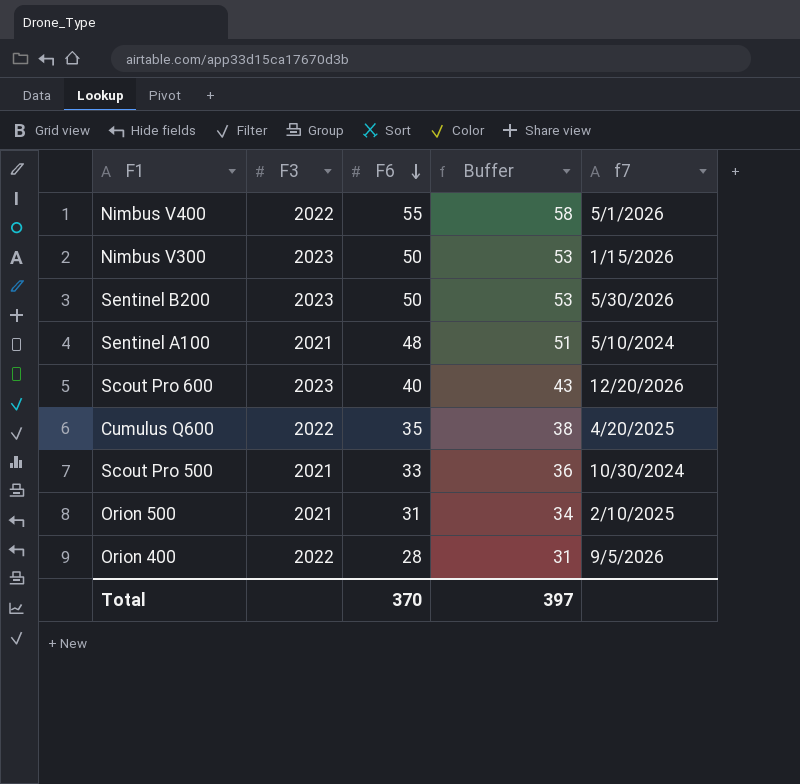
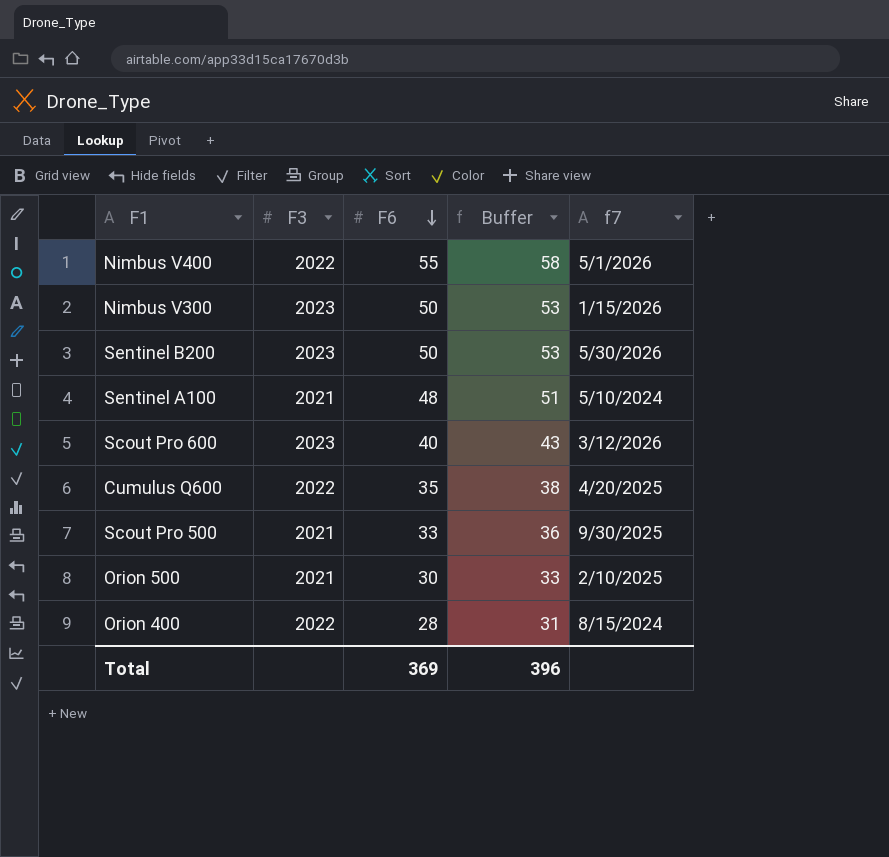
Scout Pro 600 | f7: 12/20/2026 -> 3/12/2026
Scout Pro 500 | f7: 10/30/2024 -> 9/30/2025
Orion 500 | F6: 31 -> 30
Orion 500 | Buffer: 34 -> 33
Orion 400 | f7: 9/5/2026 -> 8/15/2024
Total | F6: 370 -> 369
Total | Buffer: 397 -> 396

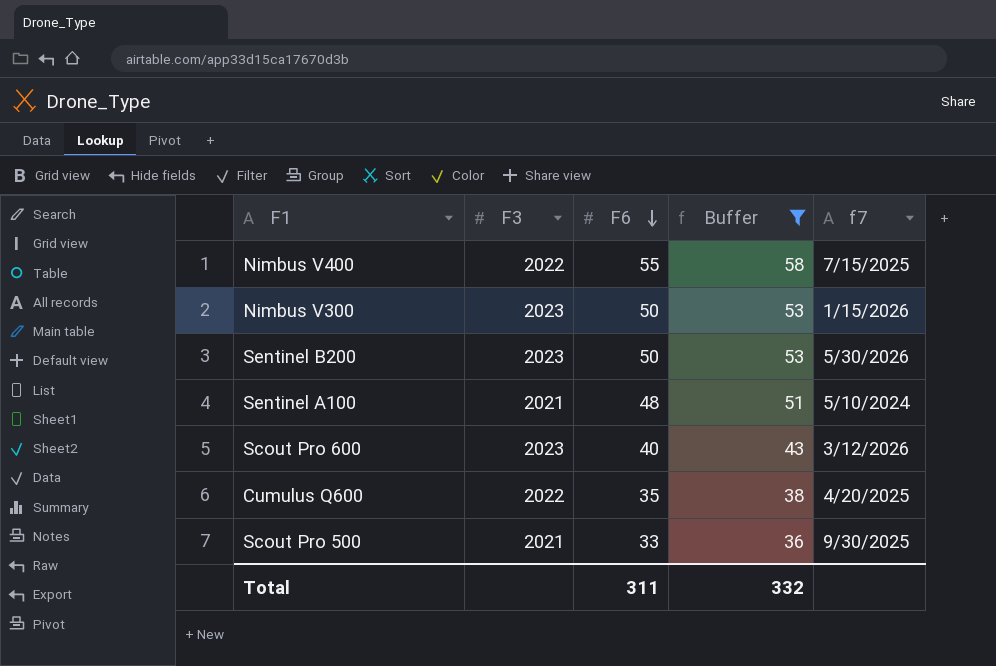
filter: none -> Buffer >= 36
Nimbus V400 | f7: 5/1/2026 -> 7/15/2025
Total | F6: 369 -> 311
Total | Buffer: 396 -> 332

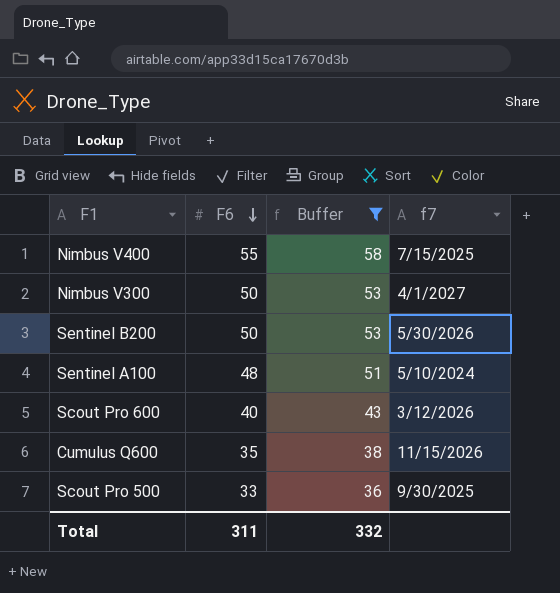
column F3 | position: 2 -> none
Nimbus V300 | f7: 1/15/2026 -> 4/1/2027
Cumulus Q600 | f7: 4/20/2025 -> 11/15/2026

